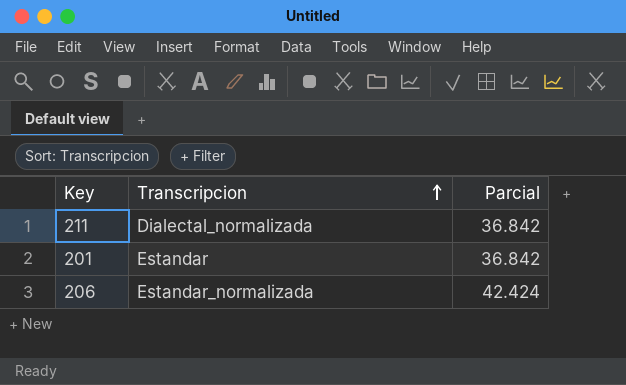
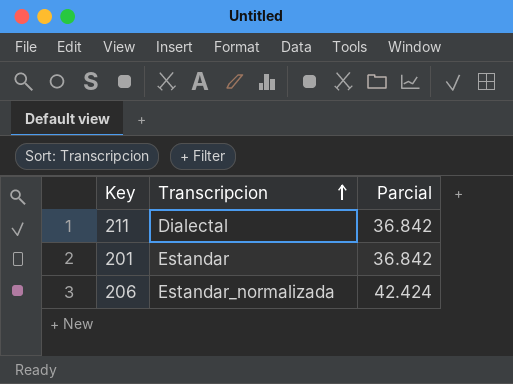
211 | Transcripcion: Dialectal_normalizada -> Dialectal

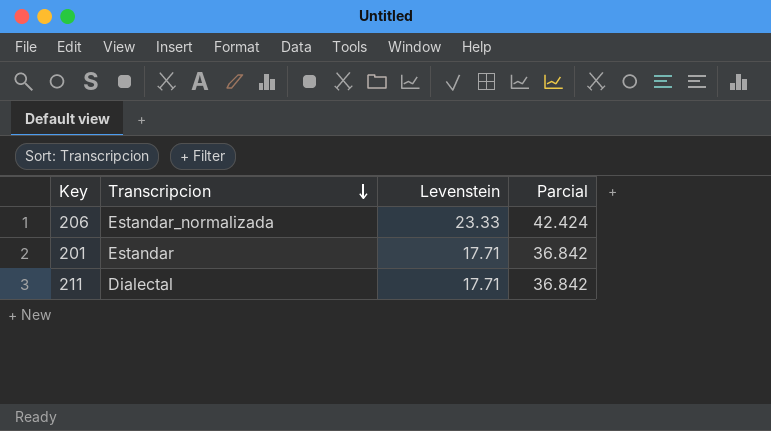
row order: Transcripcion ascending -> Transcripcion descending
column Levenstein | position: none -> 3

